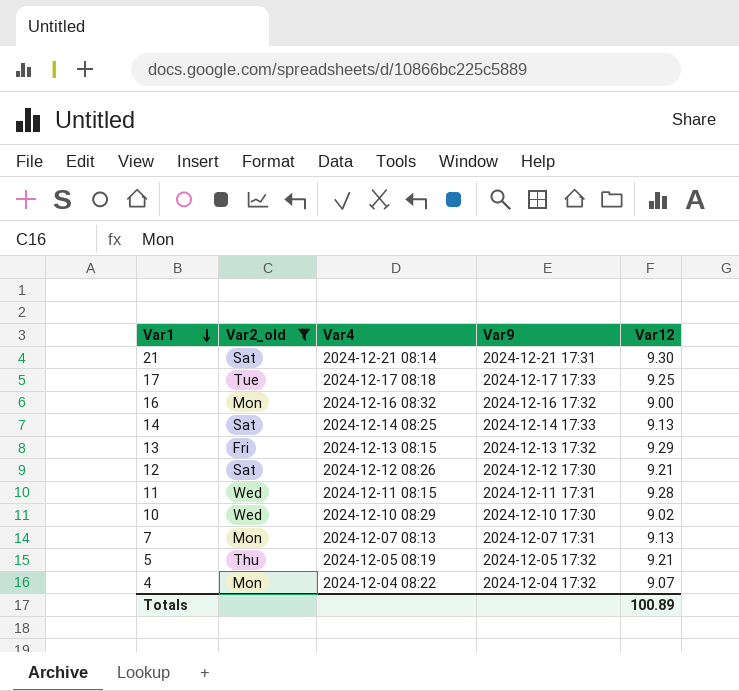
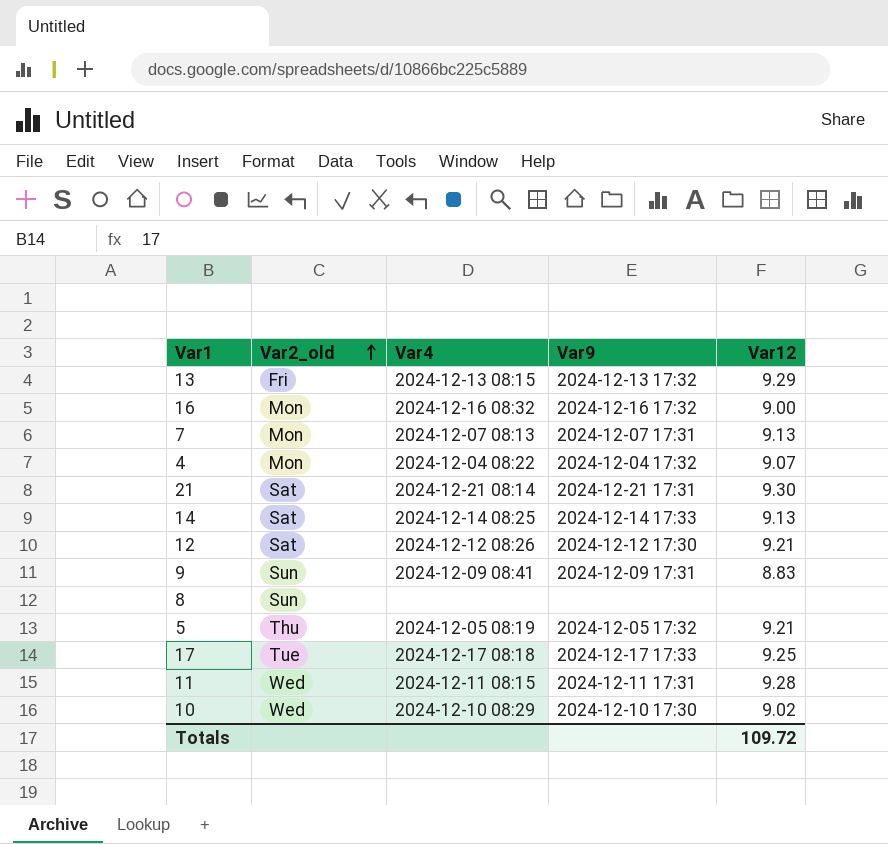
filter: Var2_old != Sun -> none
row order: Var1 descending -> Var2_old ascending
Totals | Var12: 100.89 -> 109.72

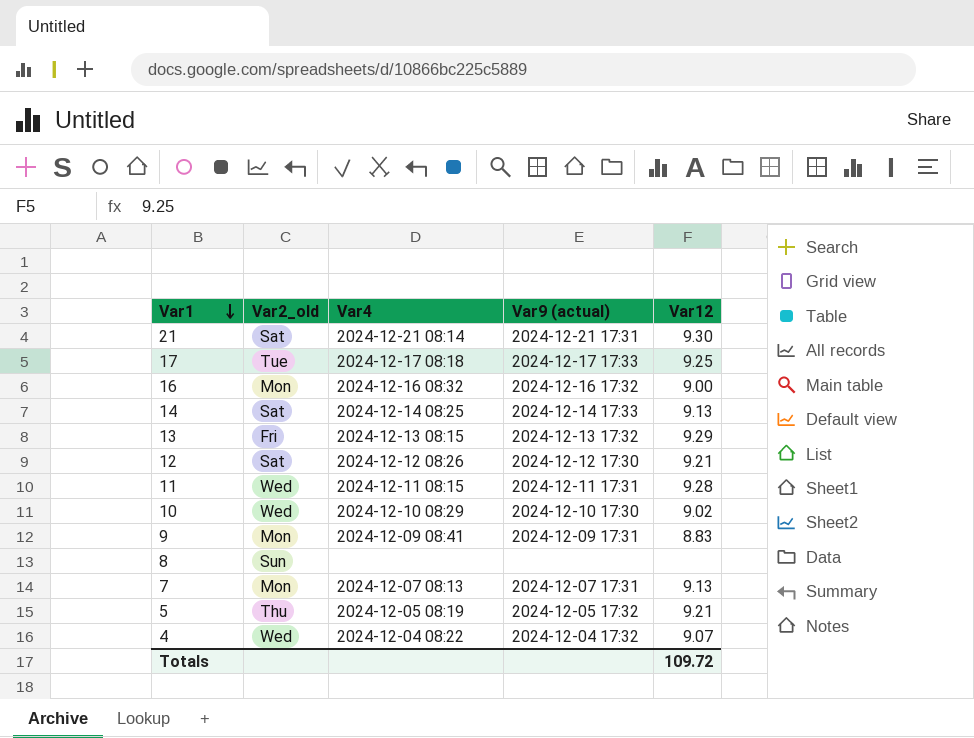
row order: Var2_old ascending -> Var1 descending
column name: Var9 -> Var9 (actual)
9 | Var2_old: Sun -> Mon
4 | Var2_old: Mon -> Wed

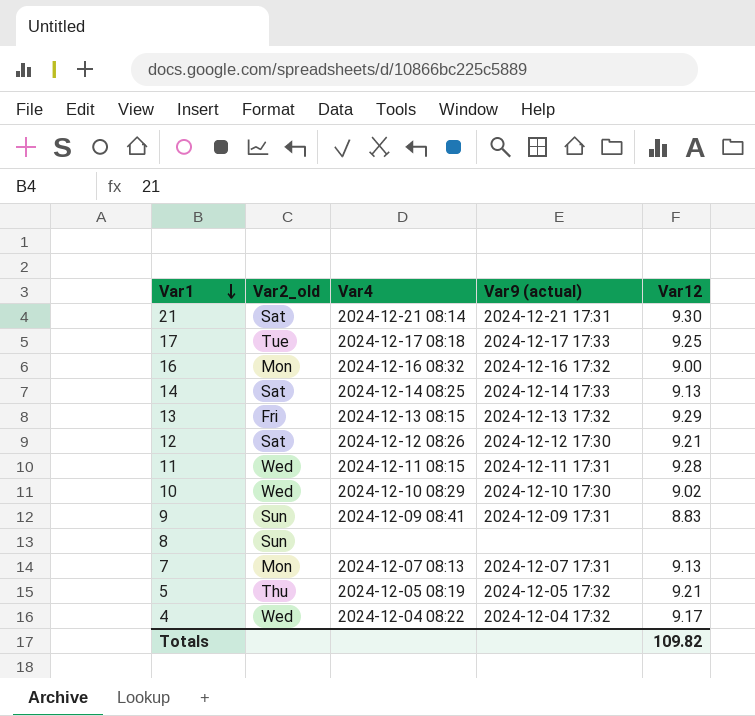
9 | Var2_old: Mon -> Sun
4 | Var12: 9.07 -> 9.17
Totals | Var12: 109.72 -> 109.82

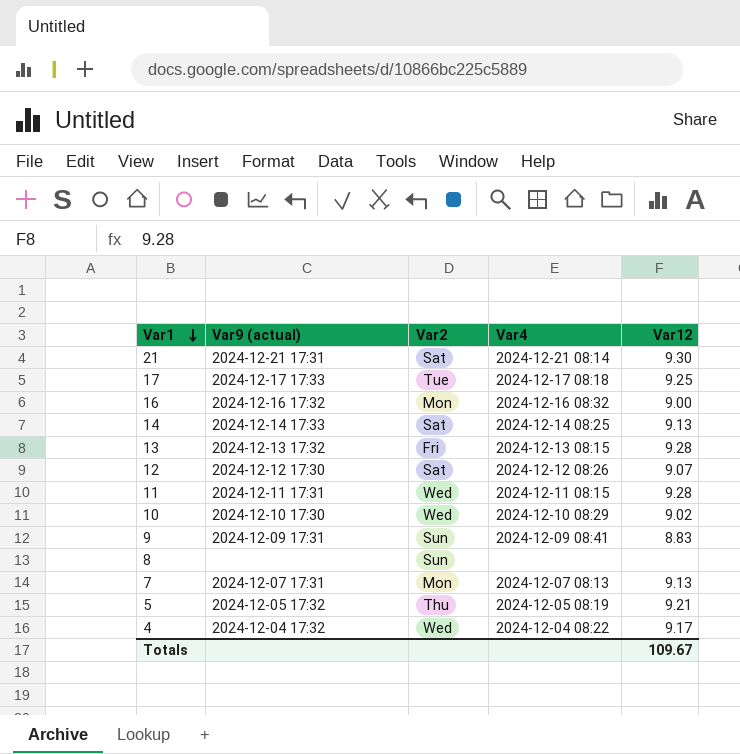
column Var9 (actual) | position: 4 -> 2
column name: Var2_old -> Var2
13 | Var12: 9.29 -> 9.28
12 | Var12: 9.21 -> 9.07
Totals | Var12: 109.82 -> 109.67

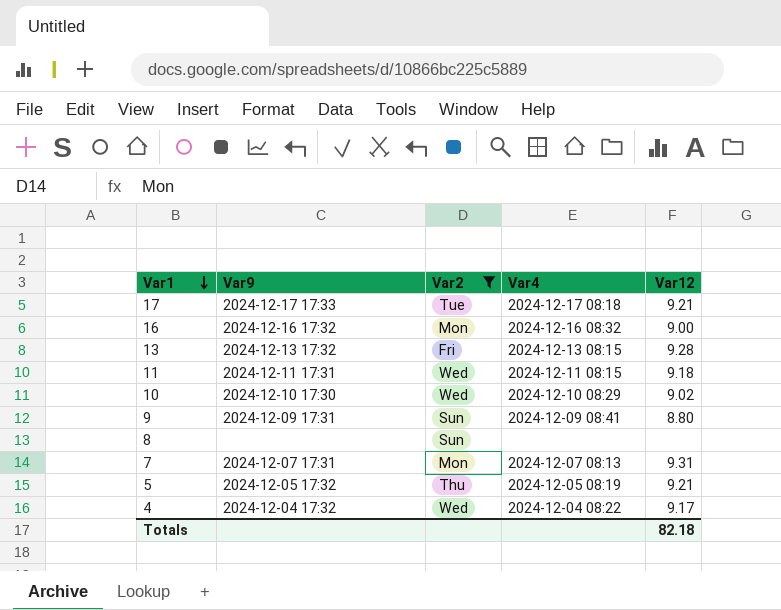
filter: none -> Var2 != Sat
column name: Var9 (actual) -> Var9
17 | Var12: 9.25 -> 9.21
11 | Var12: 9.28 -> 9.18
9 | Var12: 8.83 -> 8.80
7 | Var12: 9.13 -> 9.31
Totals | Var12: 109.67 -> 82.18

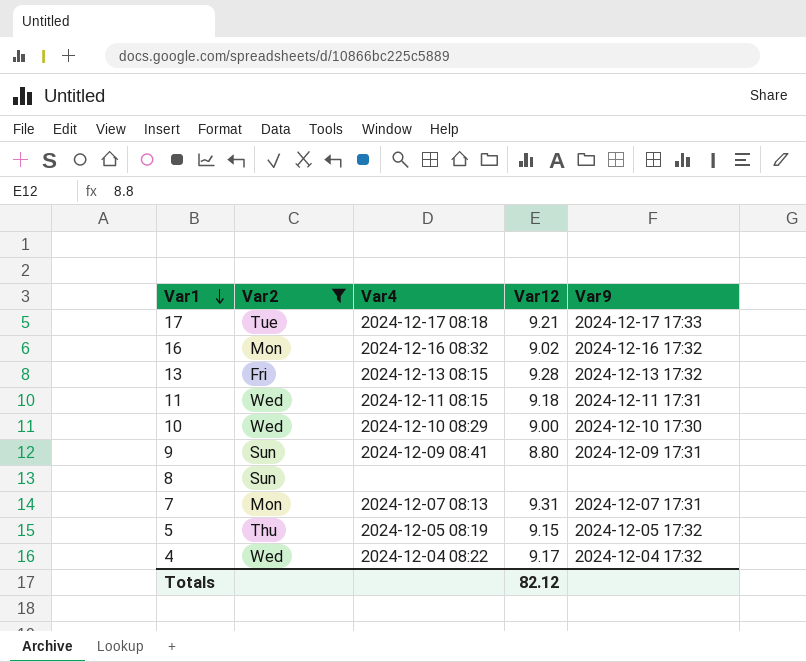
column Var9 | position: 2 -> 5
16 | Var12: 9.00 -> 9.02
10 | Var12: 9.02 -> 9.00
5 | Var12: 9.21 -> 9.15
Totals | Var12: 82.18 -> 82.12

